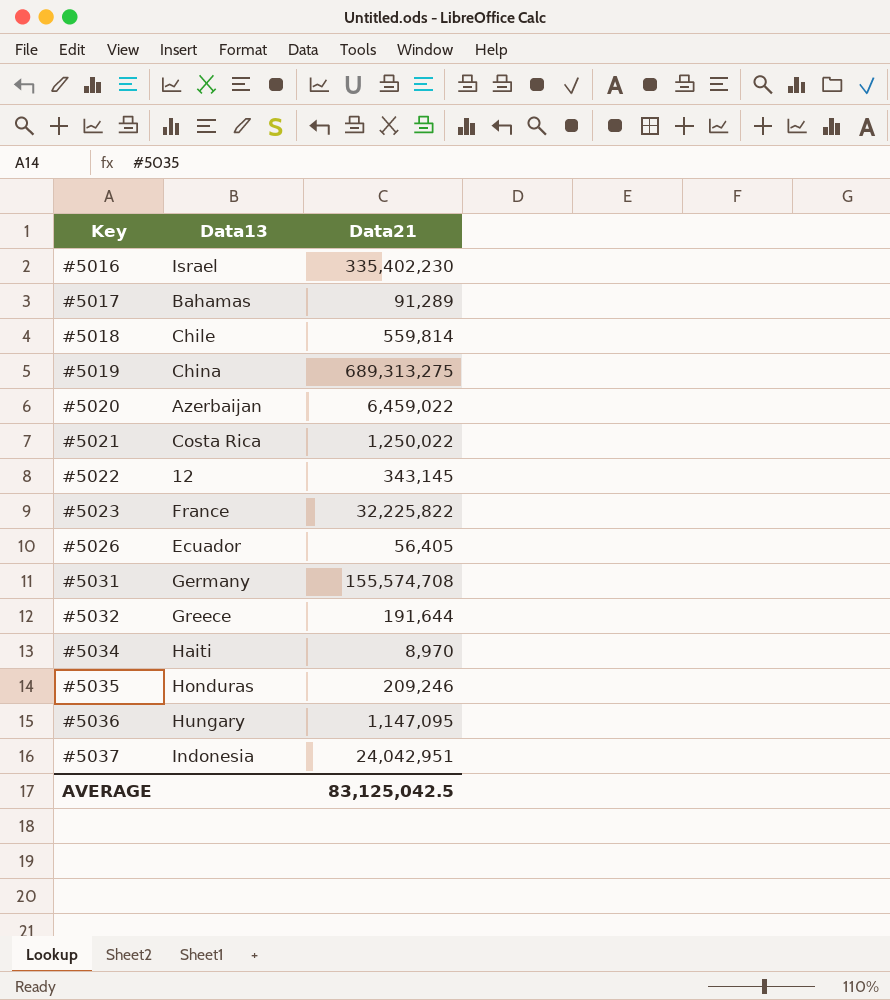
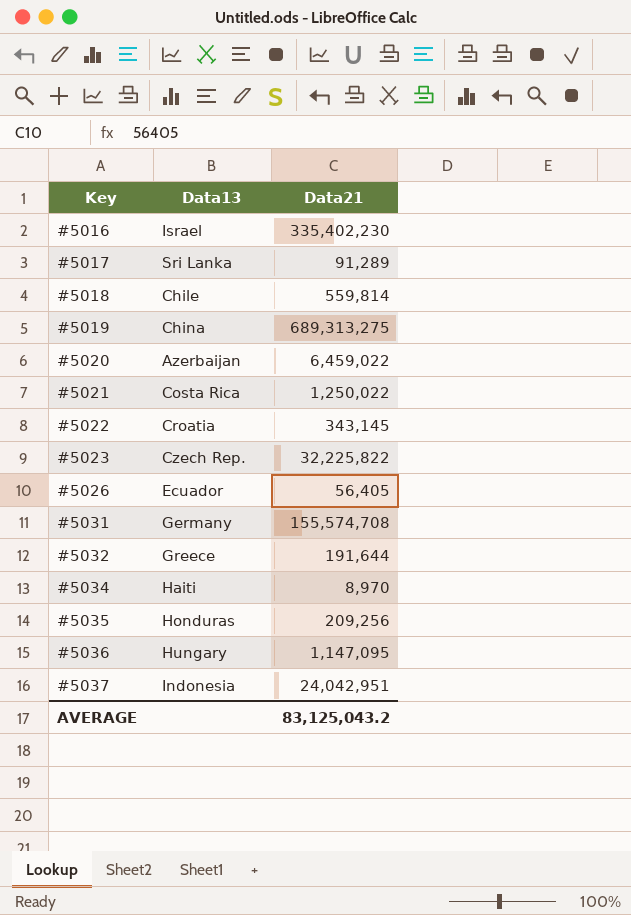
#5017 | Data13: Bahamas -> Sri Lanka
#5022 | Data13: 12 -> Croatia
#5023 | Data13: France -> Czech Rep.
#5035 | Data21: 209,246 -> 209,256
AVERAGE | Data21: 83,125,042.5 -> 83,125,043.2

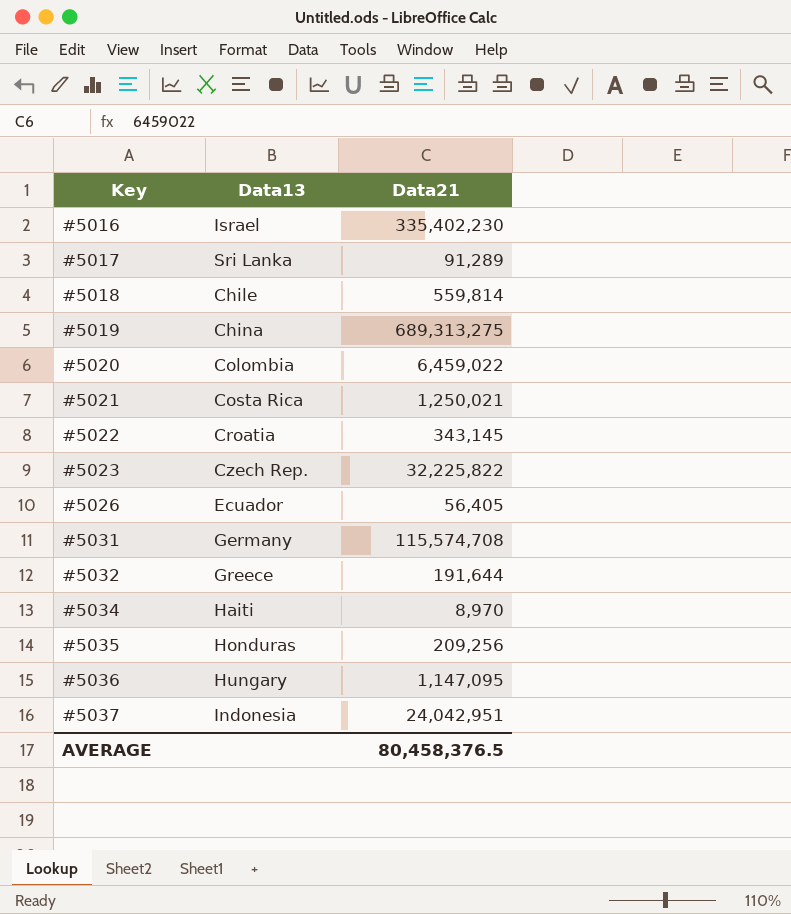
#5020 | Data13: Azerbaijan -> Colombia
#5021 | Data21: 1,250,022 -> 1,250,021
#5031 | Data21: 155,574,708 -> 115,574,708
AVERAGE | Data21: 83,125,043.2 -> 80,458,376.5

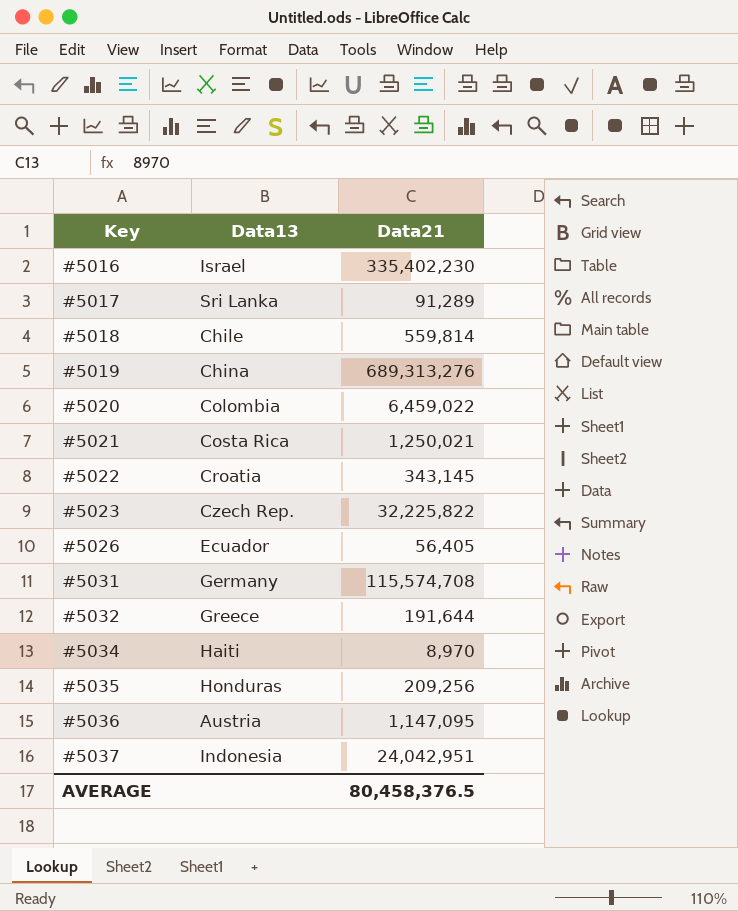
#5019 | Data21: 689,313,275 -> 689,313,276
#5036 | Data13: Hungary -> Austria

